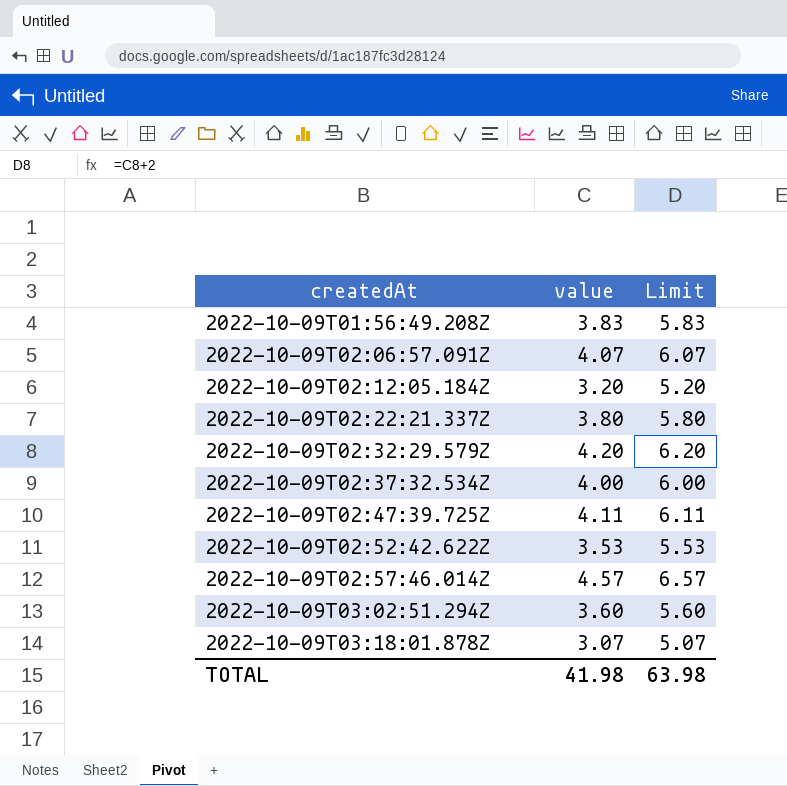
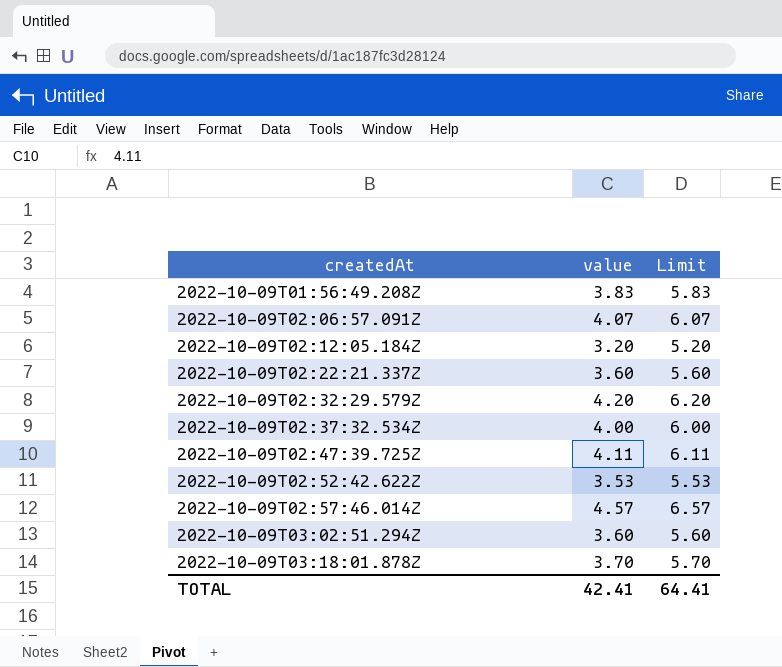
2022-10-09T02:22:21.337Z | value: 3.80 -> 3.60
2022-10-09T02:22:21.337Z | Limit: 5.80 -> 5.60
2022-10-09T03:18:01.878Z | value: 3.07 -> 3.70
2022-10-09T03:18:01.878Z | Limit: 5.07 -> 5.70
TOTAL | value: 41.98 -> 42.41
TOTAL | Limit: 63.98 -> 64.41

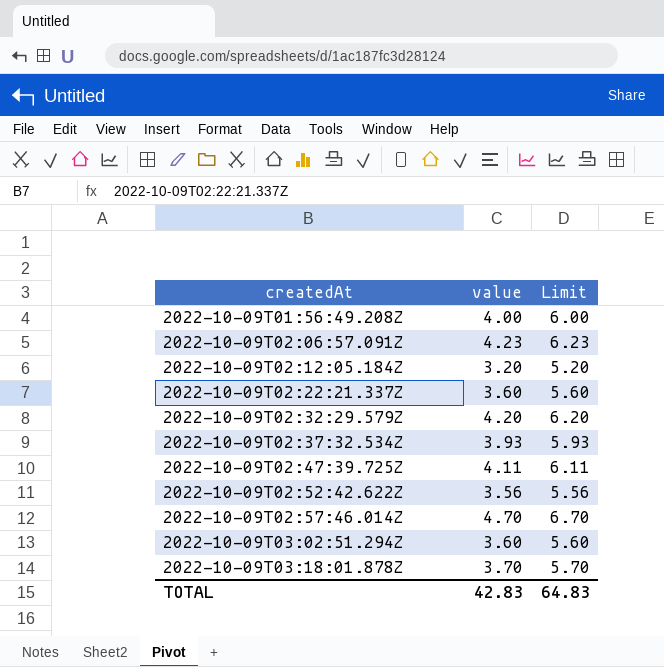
2022-10-09T01:56:49.208Z | value: 3.83 -> 4.00
2022-10-09T01:56:49.208Z | Limit: 5.83 -> 6.00
2022-10-09T02:06:57.091Z | value: 4.07 -> 4.23
2022-10-09T02:06:57.091Z | Limit: 6.07 -> 6.23
2022-10-09T02:37:32.534Z | value: 4.00 -> 3.93
2022-10-09T02:37:32.534Z | Limit: 6.00 -> 5.93
2022-10-09T02:52:42.622Z | value: 3.53 -> 3.56
2022-10-09T02:52:42.622Z | Limit: 5.53 -> 5.56
2022-10-09T02:57:46.014Z | value: 4.57 -> 4.70
2022-10-09T02:57:46.014Z | Limit: 6.57 -> 6.70
TOTAL | value: 42.41 -> 42.83
TOTAL | Limit: 64.41 -> 64.83

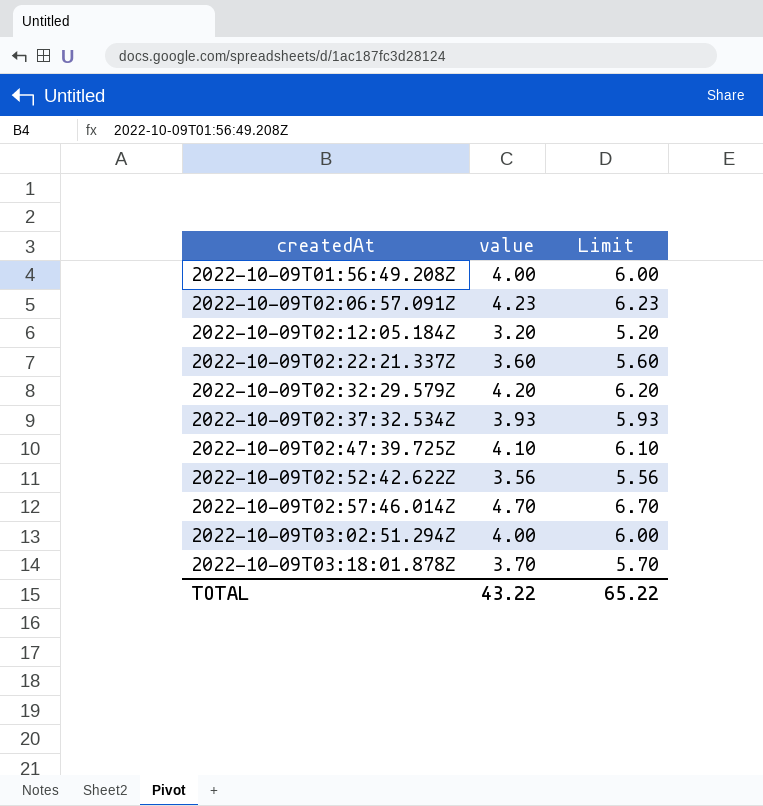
2022-10-09T02:47:39.725Z | value: 4.11 -> 4.10
2022-10-09T02:47:39.725Z | Limit: 6.11 -> 6.10
2022-10-09T03:02:51.294Z | value: 3.60 -> 4.00
2022-10-09T03:02:51.294Z | Limit: 5.60 -> 6.00
TOTAL | value: 42.83 -> 43.22
TOTAL | Limit: 64.83 -> 65.22

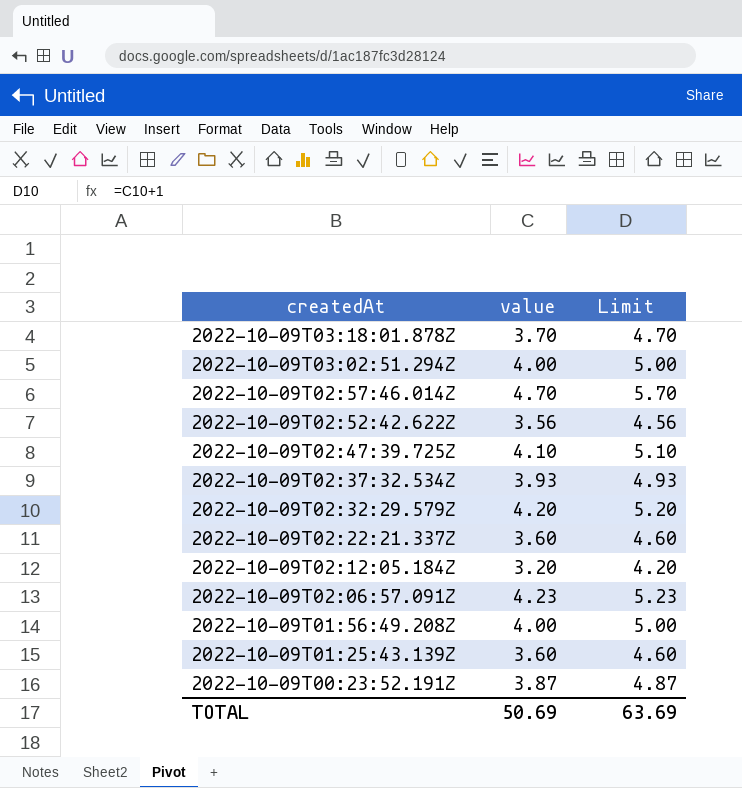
row order: createdAt ascending -> createdAt descending
column Limit | formula: [value] + 2 -> [value] + 1
row 2022-10-09T01:25:43.139Z: none -> 3.60 | 4.60
row 2022-10-09T00:23:52.191Z: none -> 3.87 | 4.87
TOTAL | value: 43.22 -> 50.69
TOTAL | Limit: 65.22 -> 63.69

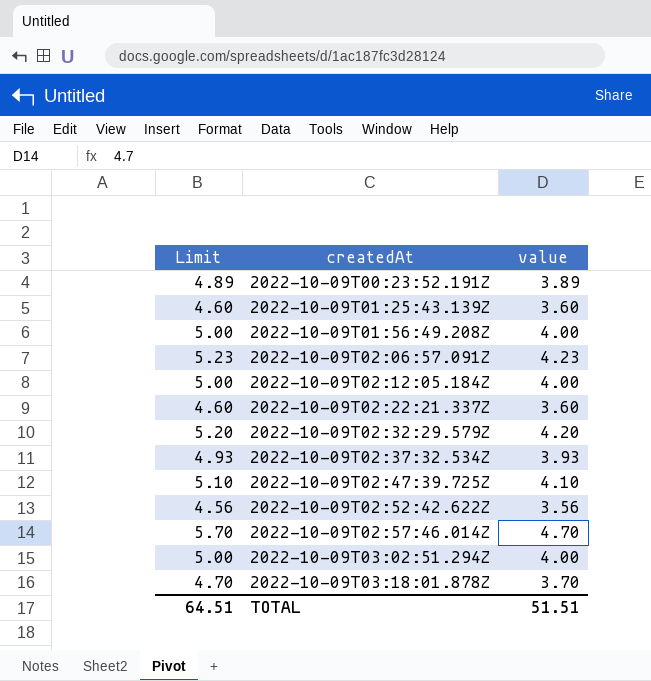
row order: createdAt descending -> createdAt ascending
column Limit | position: 3 -> 1
2022-10-09T00:23:52.191Z | Limit: 4.87 -> 4.89
2022-10-09T00:23:52.191Z | value: 3.87 -> 3.89
2022-10-09T02:12:05.184Z | Limit: 4.20 -> 5.00
2022-10-09T02:12:05.184Z | value: 3.20 -> 4.00
TOTAL | Limit: 63.69 -> 64.51
TOTAL | value: 50.69 -> 51.51

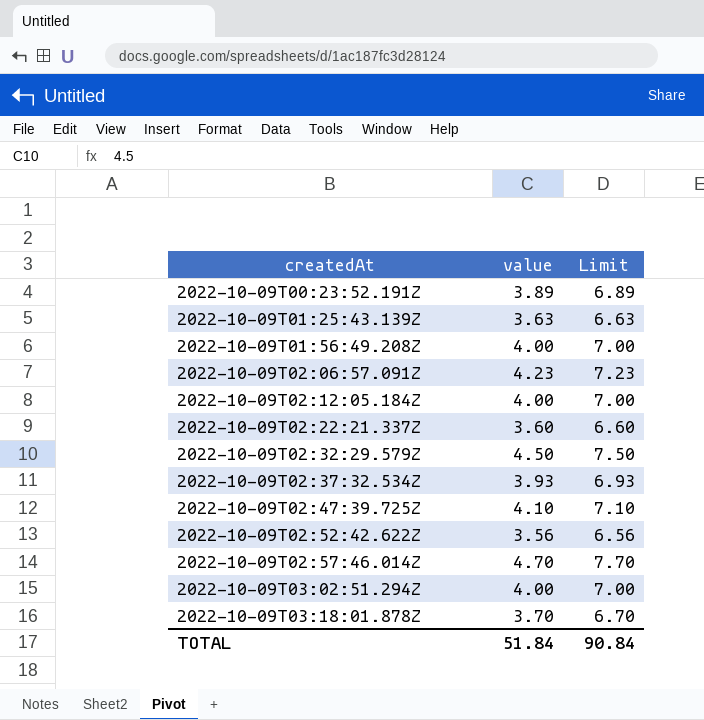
column Limit | formula: [value] + 1 -> [value] + 3
column Limit | position: 1 -> 3
2022-10-09T01:25:43.139Z | value: 3.60 -> 3.63
2022-10-09T02:32:29.579Z | value: 4.20 -> 4.50
TOTAL | value: 51.51 -> 51.84
TOTAL | Limit: 64.51 -> 90.84

